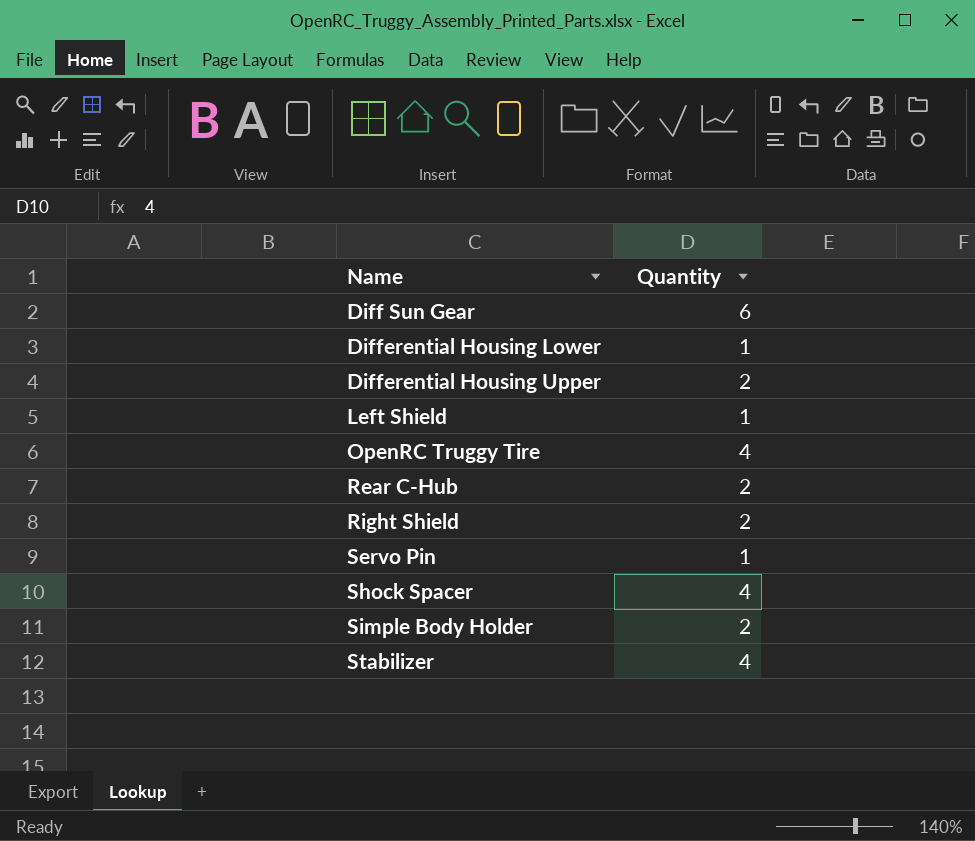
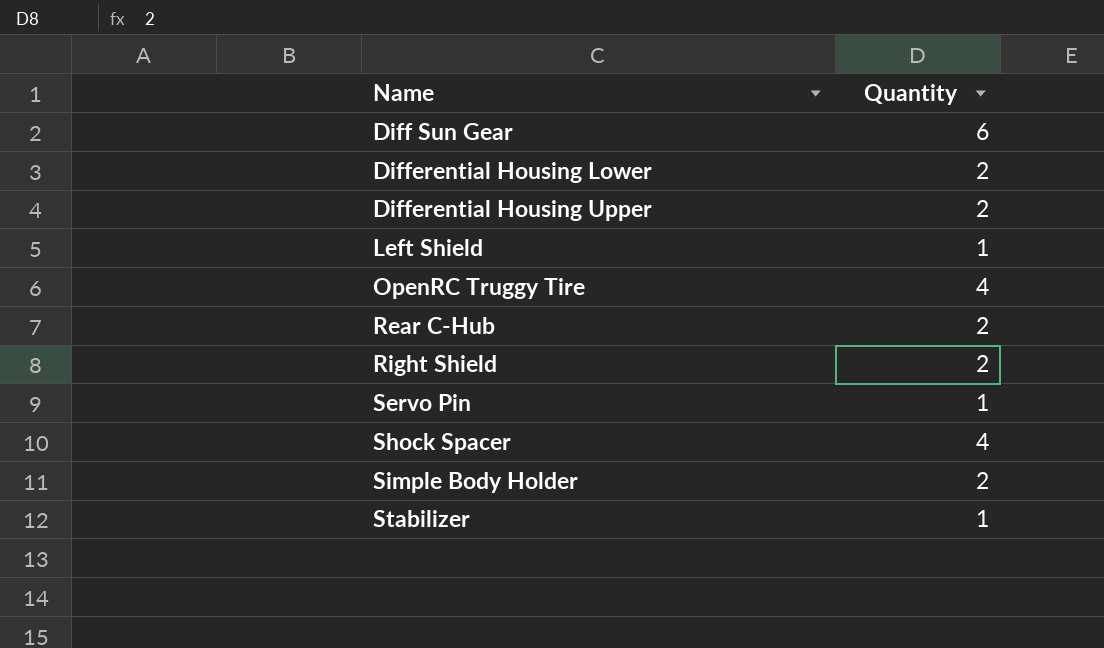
Differential Housing Lower | Quantity: 1 -> 2
Stabilizer | Quantity: 4 -> 1

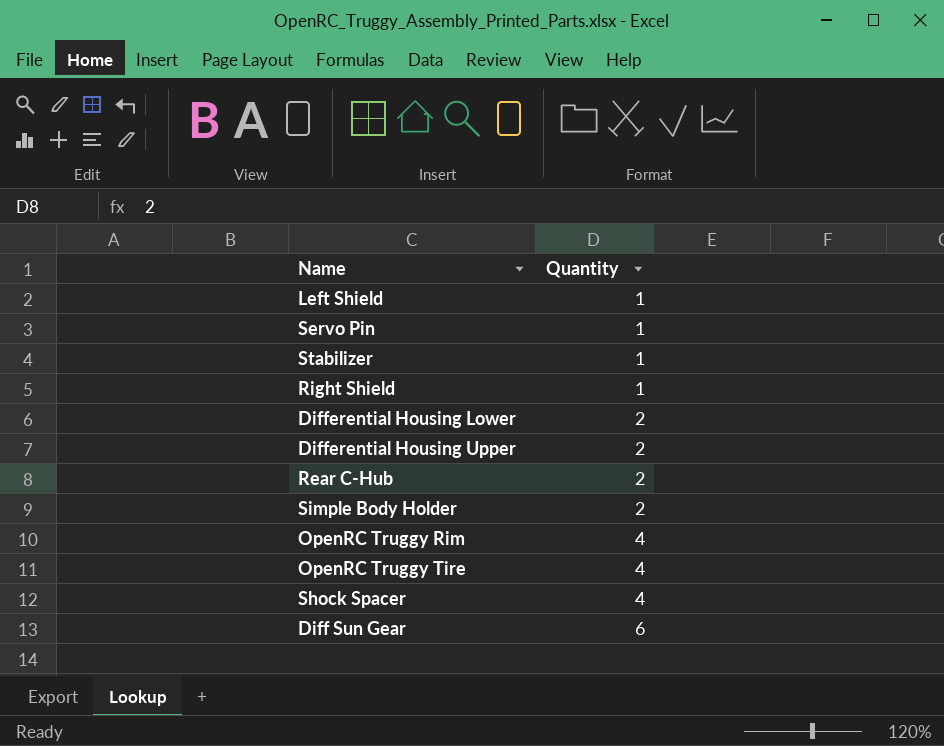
row order: Name ascending -> Quantity ascending
Right Shield | Quantity: 2 -> 1
row OpenRC Truggy Rim: none -> 4

